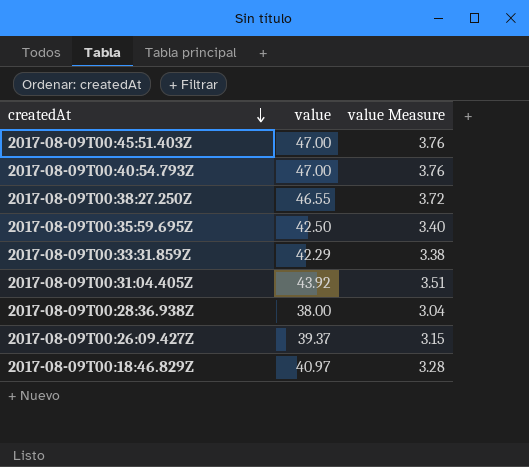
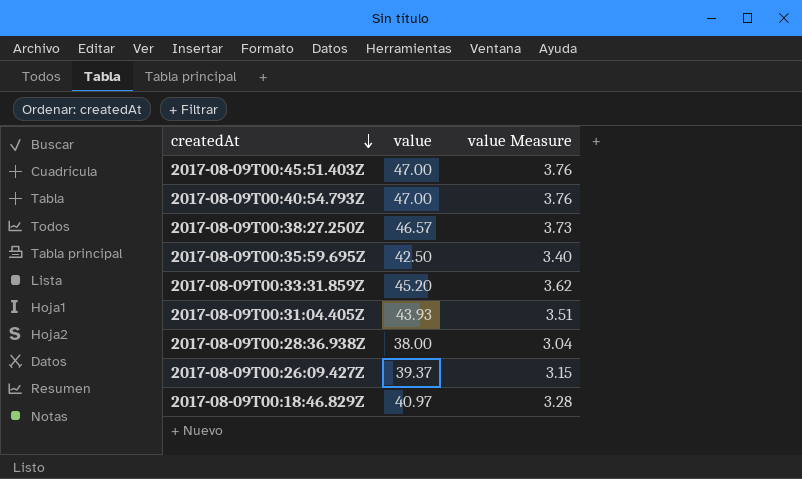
2017-08-09T00:38:27.250Z | value: 46.55 -> 46.57
2017-08-09T00:38:27.250Z | value Measure: 3.72 -> 3.73
2017-08-09T00:33:31.859Z | value: 42.29 -> 45.20
2017-08-09T00:33:31.859Z | value Measure: 3.38 -> 3.62
2017-08-09T00:31:04.405Z | value: 43.92 -> 43.93

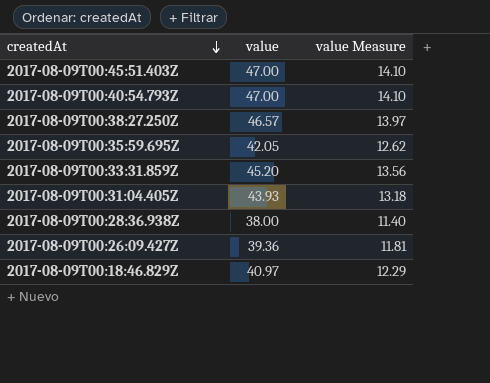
column value Measure | formula: [value] * 0.08 -> [value] * 0.3
2017-08-09T00:35:59.695Z | value: 42.50 -> 42.05
2017-08-09T00:26:09.427Z | value: 39.37 -> 39.36

